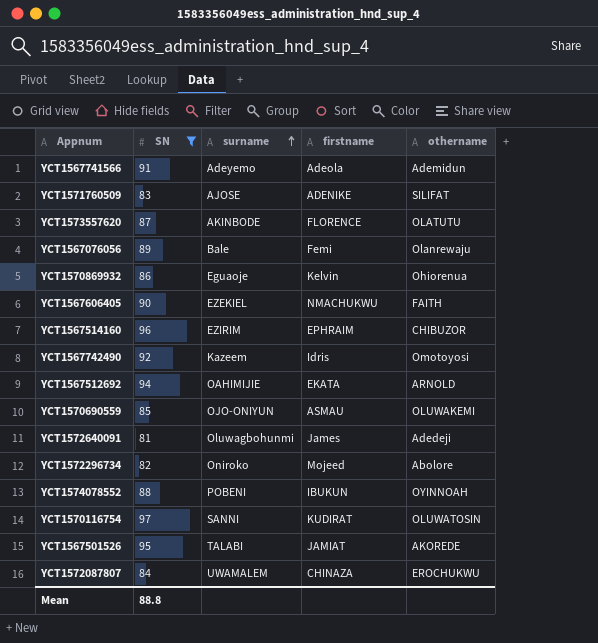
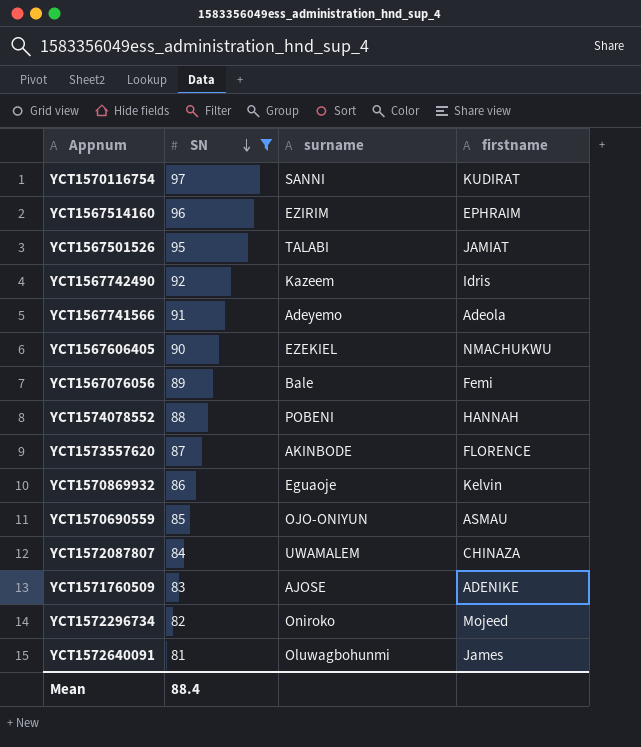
row order: surname ascending -> SN descending
column othername | position: 5 -> none
row YCT1567512692: 94 | OAHIMIJIE | EKATA | ARNOLD -> none
YCT1574078552 | firstname: IBUKUN -> HANNAH
Mean | SN: 88.8 -> 88.4

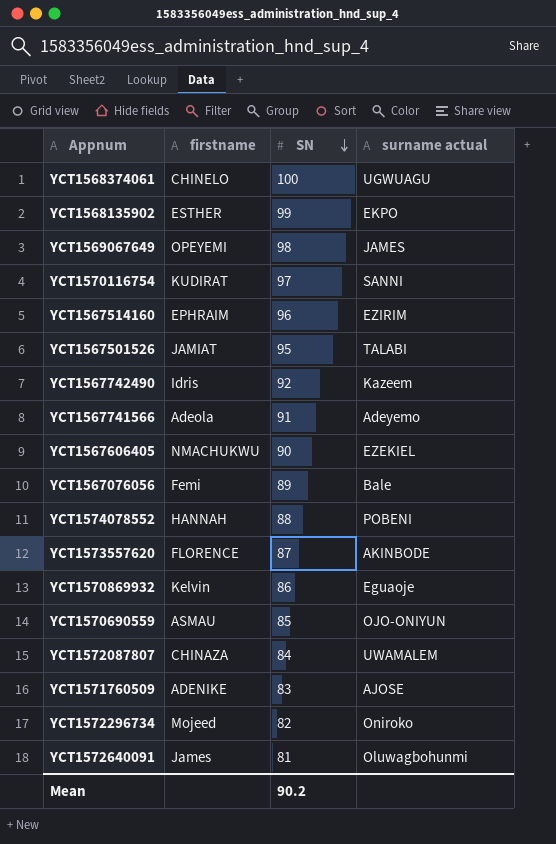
filter: SN <= 97 -> none
column firstname | position: 4 -> 2
column name: surname -> surname actual
Mean | SN: 88.4 -> 90.2

